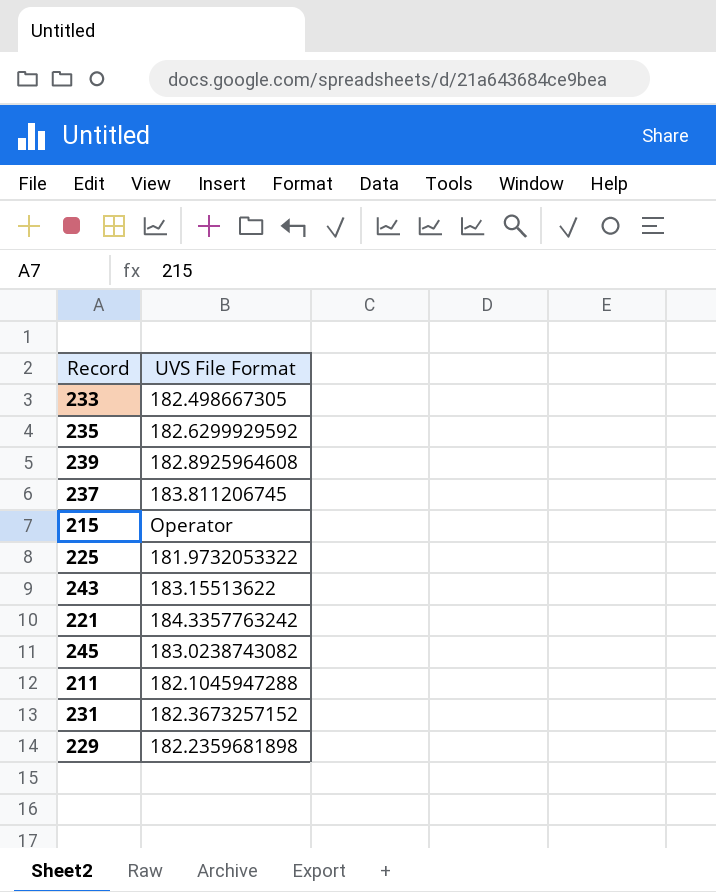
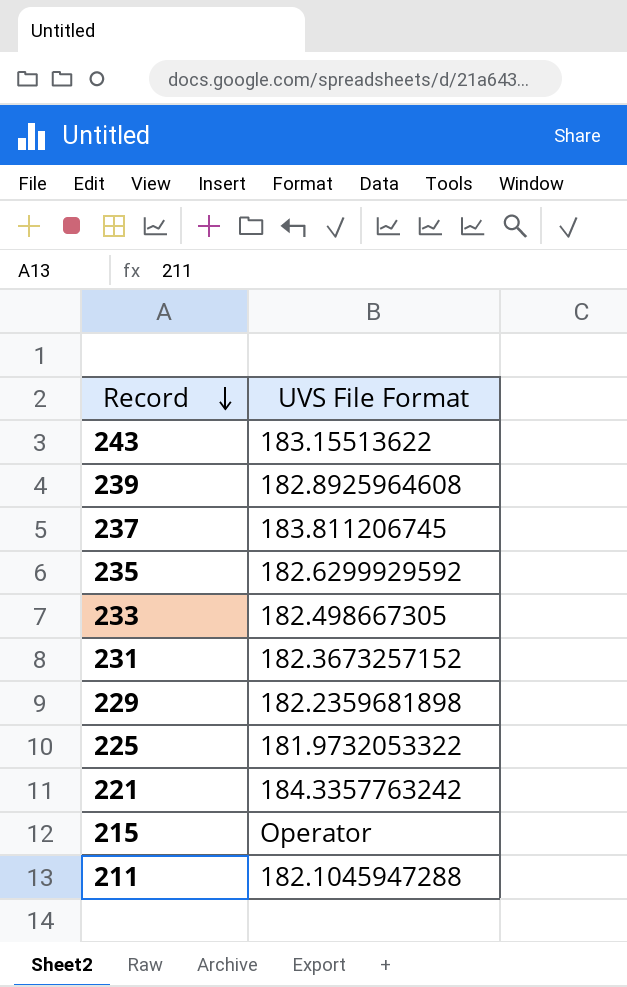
row order: none -> Record descending
row 245: 183.0238743082 -> none

